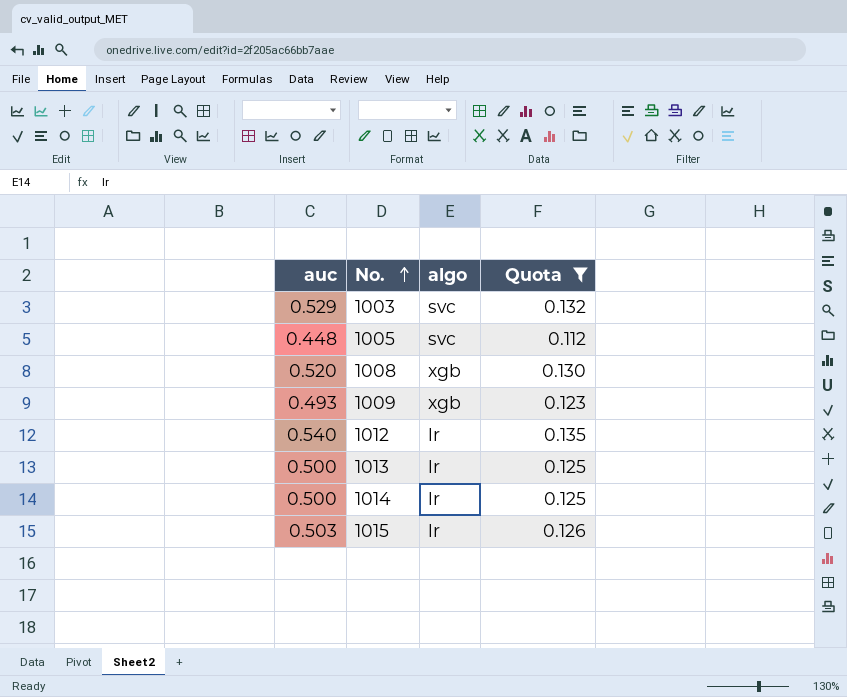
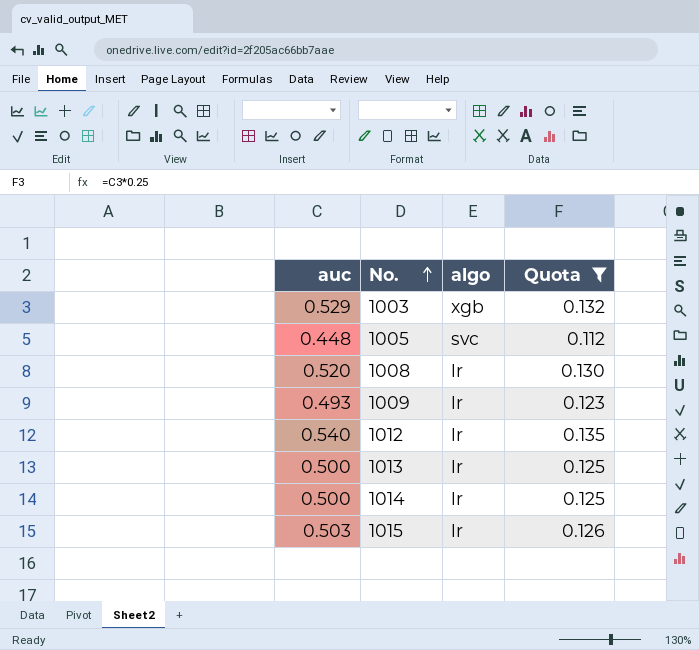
1003 | algo: svc -> xgb
1008 | algo: xgb -> lr
1009 | algo: xgb -> lr

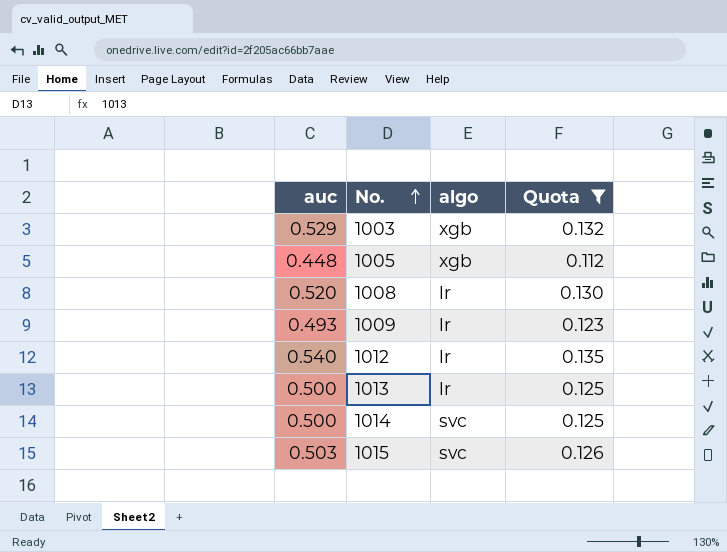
1005 | algo: svc -> xgb
1014 | algo: lr -> svc
1015 | algo: lr -> svc

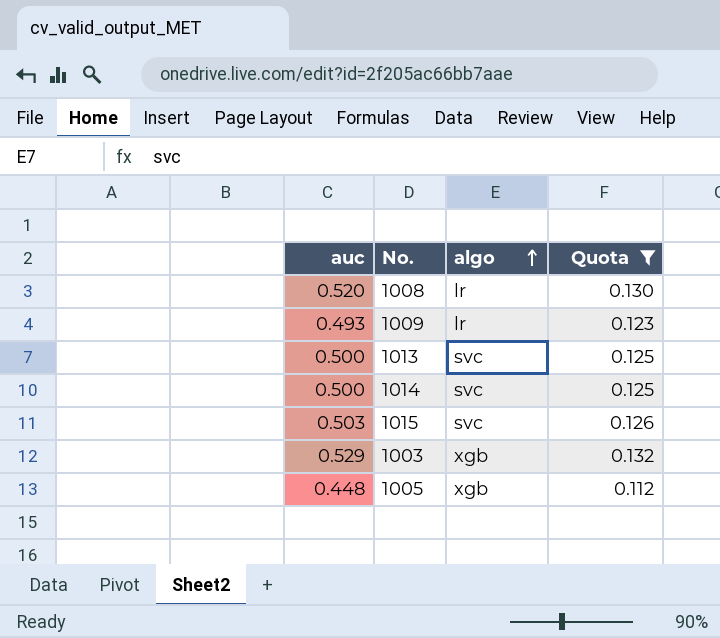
row order: No. ascending -> algo ascending
row 1012: 0.540 | lr | 0.135 -> none
1013 | algo: lr -> svc

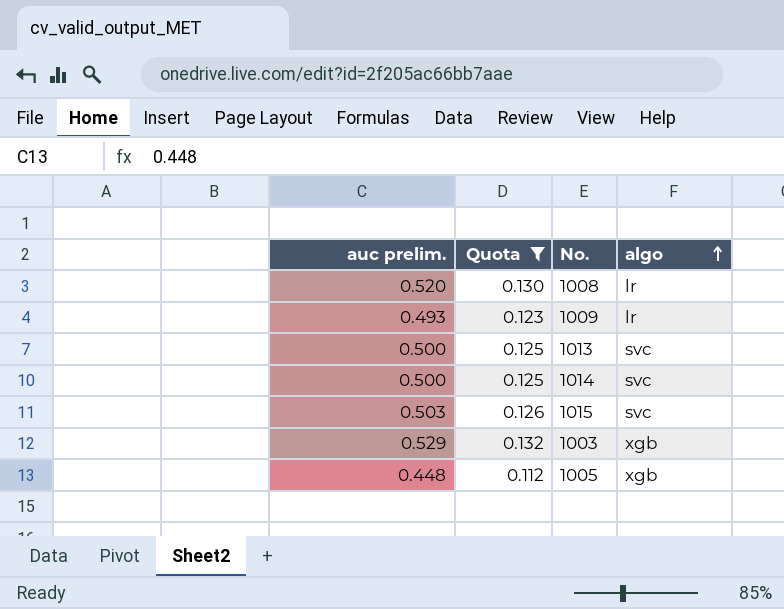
column name: auc -> auc prelim.
column Quota | position: 4 -> 2

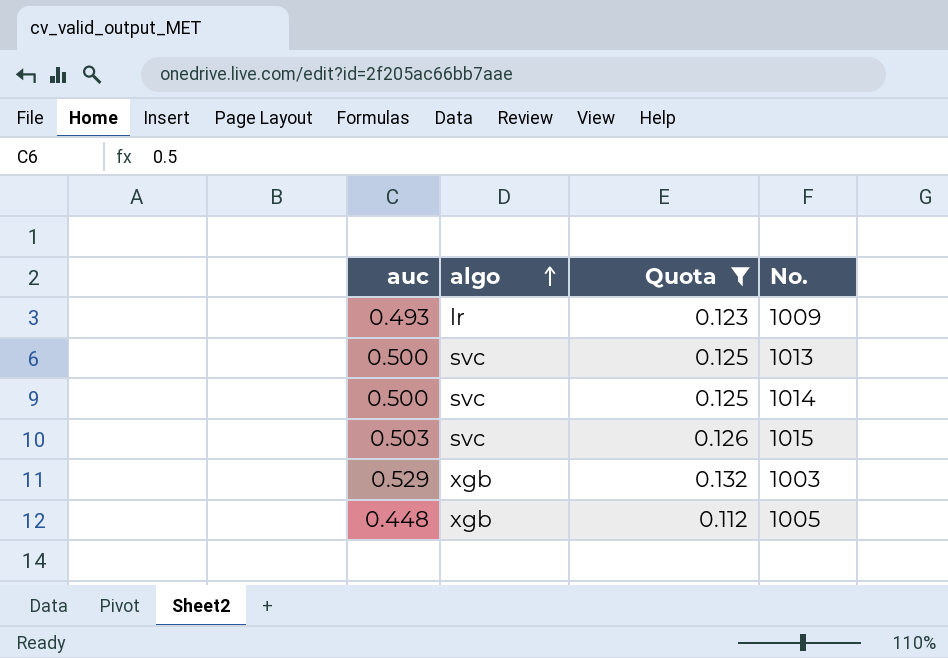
column name: auc prelim. -> auc
column algo | position: 4 -> 2
row 1008: 0.520 | 0.130 | lr -> none

